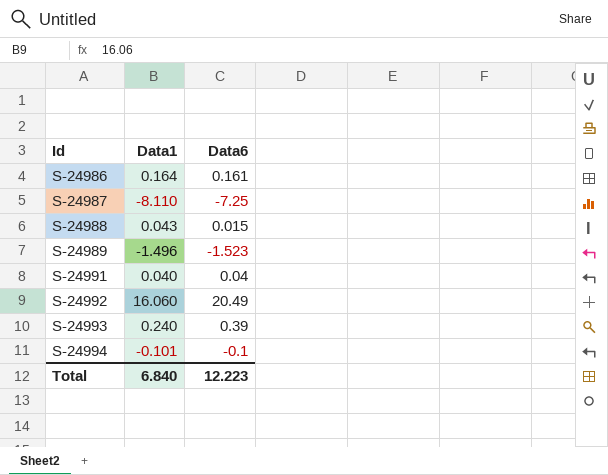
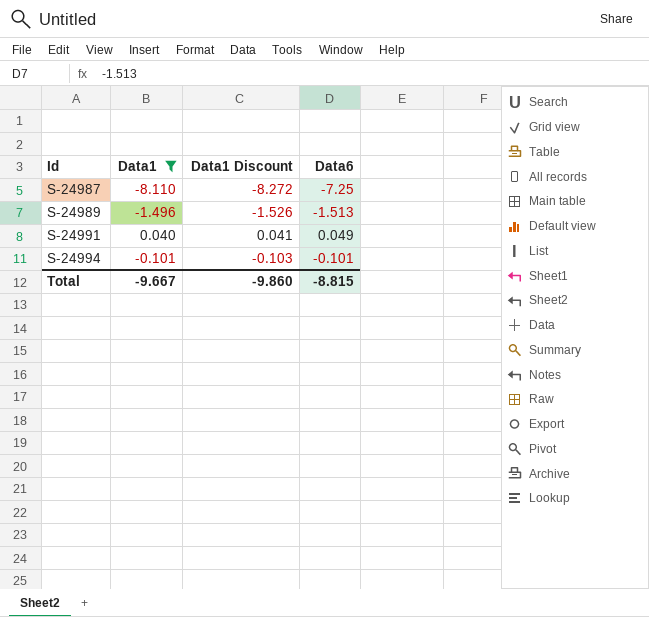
filter: none -> Data1 <= 0.040
column Data1 Discount | formula: none -> [Data1] * 1.02
S-24989 | Data6: -1.523 -> -1.513
S-24991 | Data6: 0.04 -> 0.049
S-24994 | Data6: -0.1 -> -0.101
Total | Data1: 6.840 -> -9.667
Total | Data6: 12.223 -> -8.815

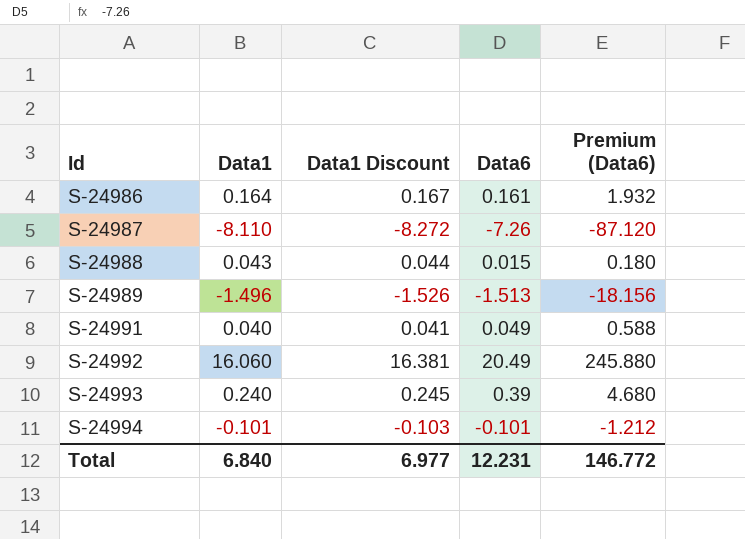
filter: Data1 <= 0.040 -> none
column Premium (Data6) | formula: none -> [Data6] * 12
S-24987 | Data6: -7.25 -> -7.26
Total | Data1: -9.667 -> 6.840
Total | Data1 Discount: -9.860 -> 6.977
Total | Data6: -8.815 -> 12.231

